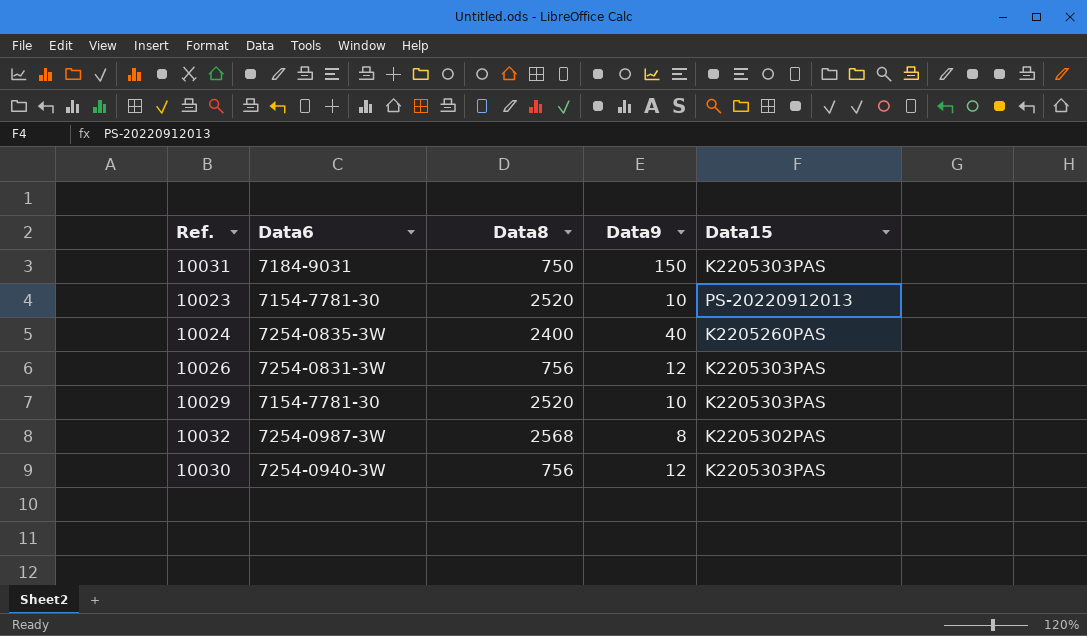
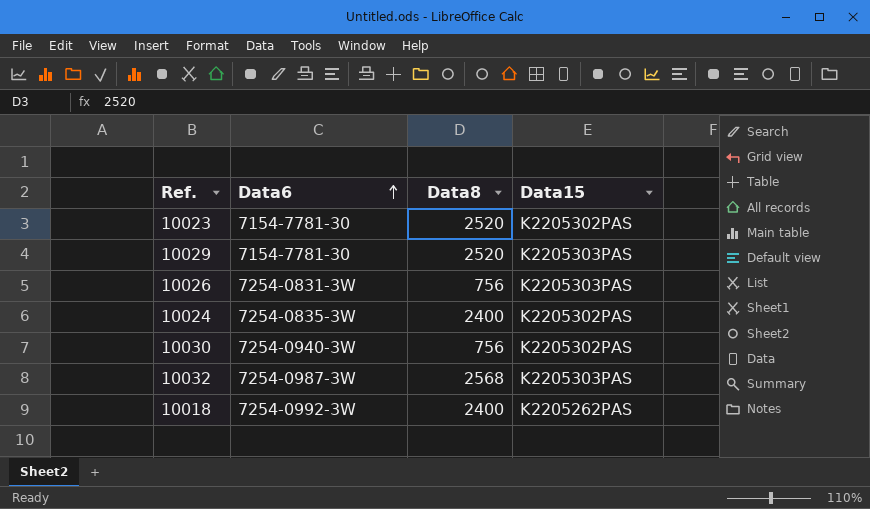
row order: none -> Data6 ascending
column Data9 | position: 4 -> none
row 10031: 7184-9031 | 750 | 150 | K2205303PAS -> none
10023 | Data15: PS-20220912013 -> K2205302PAS
10024 | Data15: K2205260PAS -> K2205302PAS
10030 | Data15: K2205303PAS -> K2205302PAS
10032 | Data15: K2205302PAS -> K2205303PAS
row 10018: none -> 7254-0992-3W | 2400 | K2205262PAS

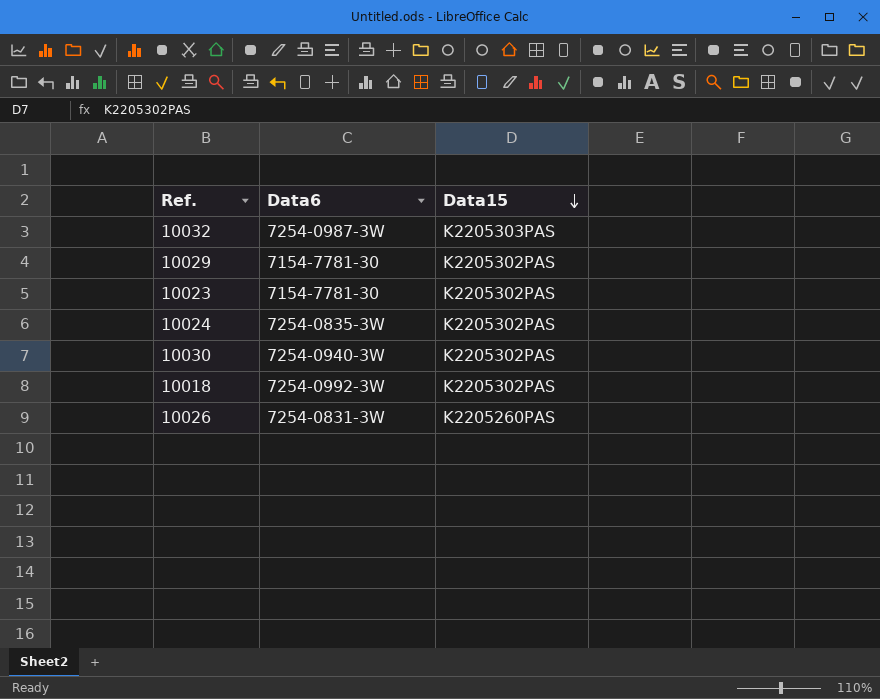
row order: Data6 ascending -> Data15 descending
column Data8 | position: 3 -> none
10029 | Data15: K2205303PAS -> K2205302PAS
10018 | Data15: K2205262PAS -> K2205302PAS
10026 | Data15: K2205303PAS -> K2205260PAS

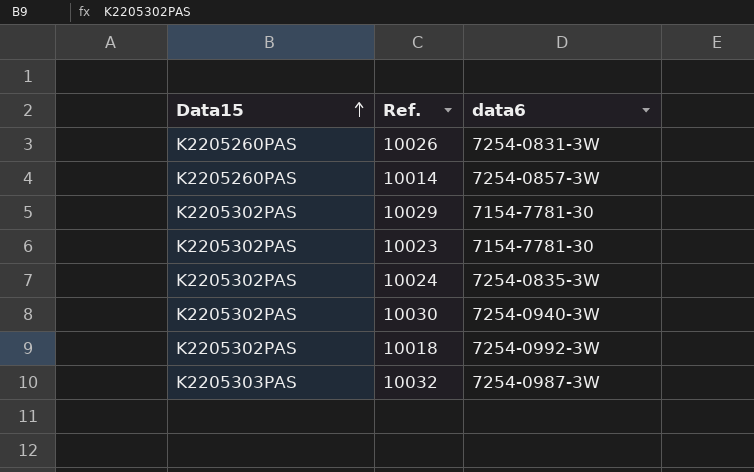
row order: Data15 descending -> Data15 ascending
column Data15 | position: 3 -> 1
column name: Data6 -> data6
row 10014: none -> K2205260PAS | 7254-0857-3W

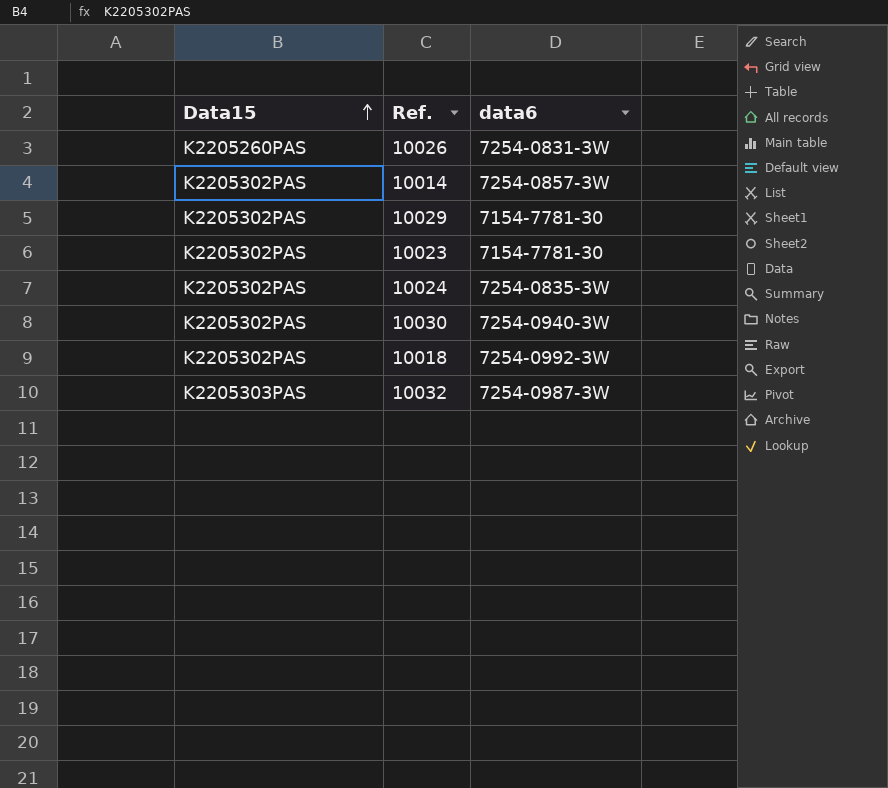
10014 | Data15: K2205260PAS -> K2205302PAS

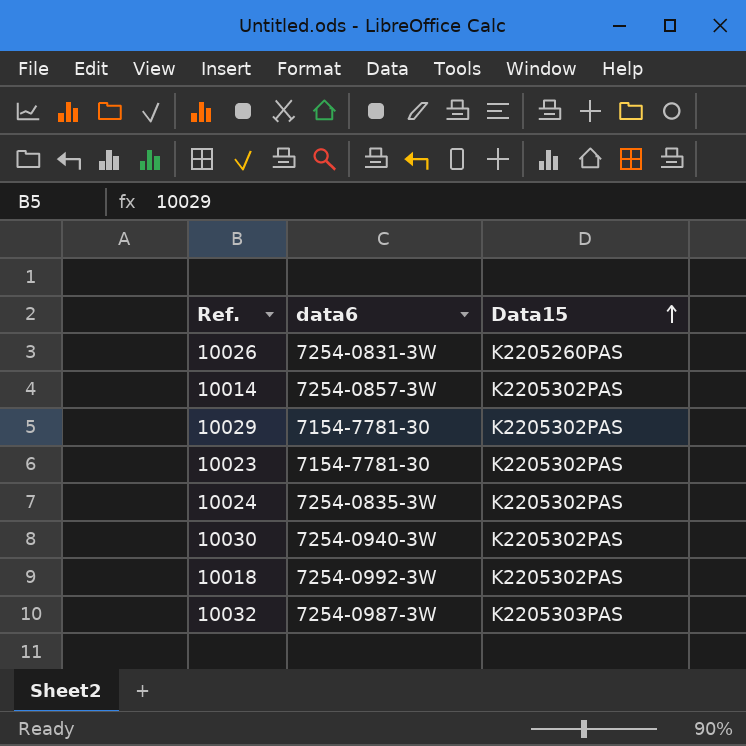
column Data15 | position: 1 -> 3

